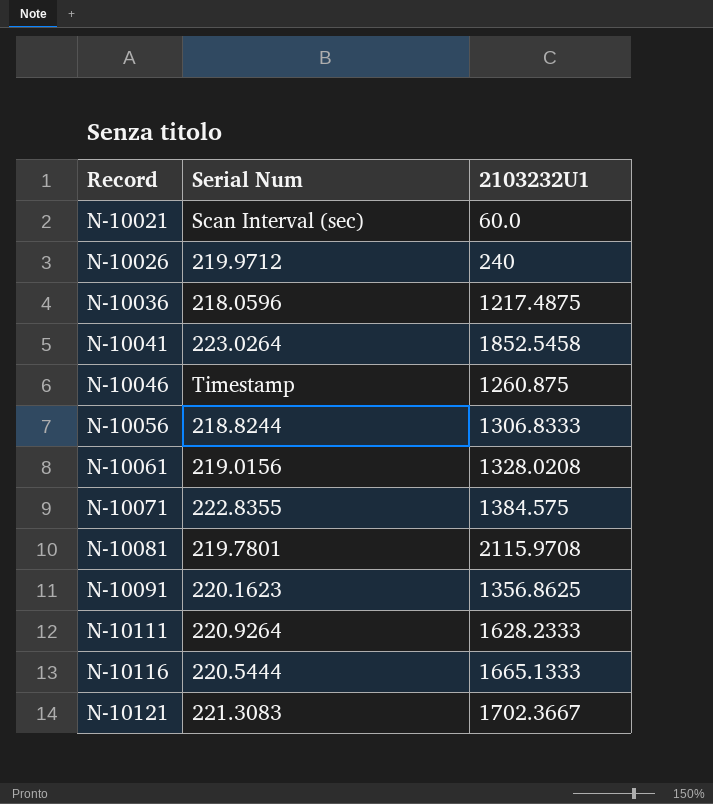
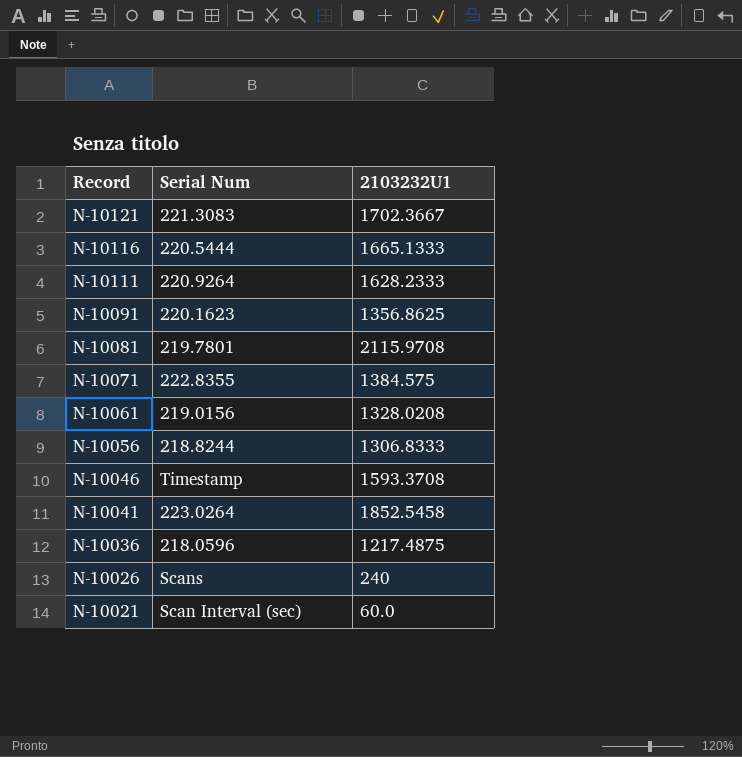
row order: Record ascending -> Record descending
N-10046 | 2103232U1: 1260.875 -> 1593.3708
N-10026 | Serial Num: 219.9712 -> Scans

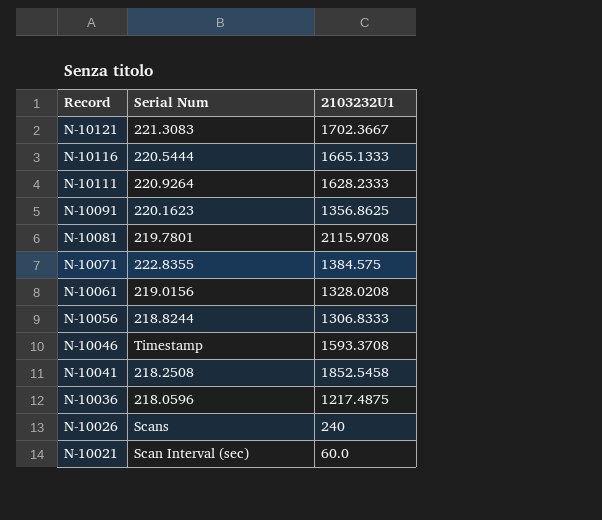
N-10041 | Serial Num: 223.0264 -> 218.2508

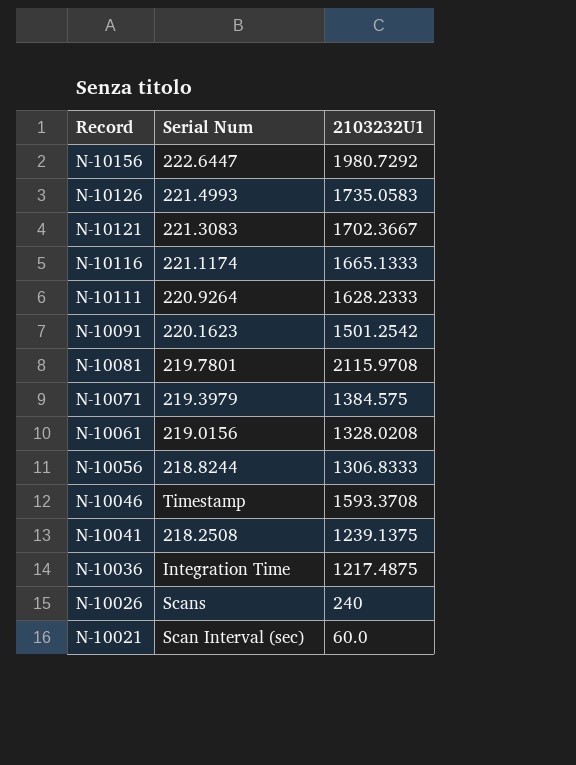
row N-10156: none -> 222.6447 | 1980.7292
row N-10126: none -> 221.4993 | 1735.0583
N-10116 | Serial Num: 220.5444 -> 221.1174
N-10091 | 2103232U1: 1356.8625 -> 1501.2542
N-10071 | Serial Num: 222.8355 -> 219.3979
N-10041 | 2103232U1: 1852.5458 -> 1239.1375
N-10036 | Serial Num: 218.0596 -> Integration Time

